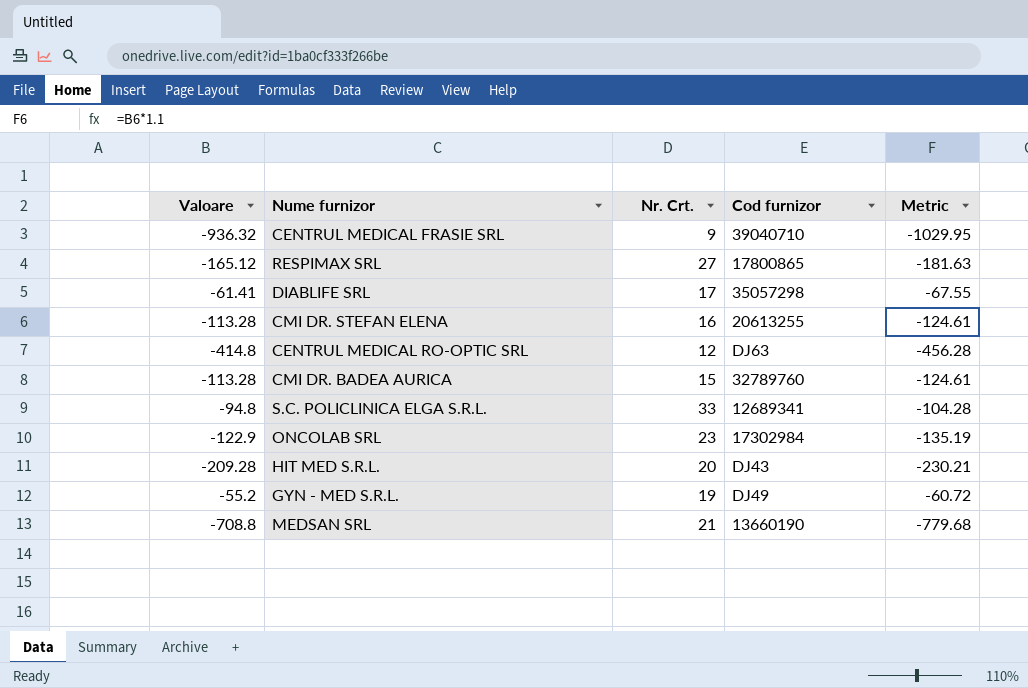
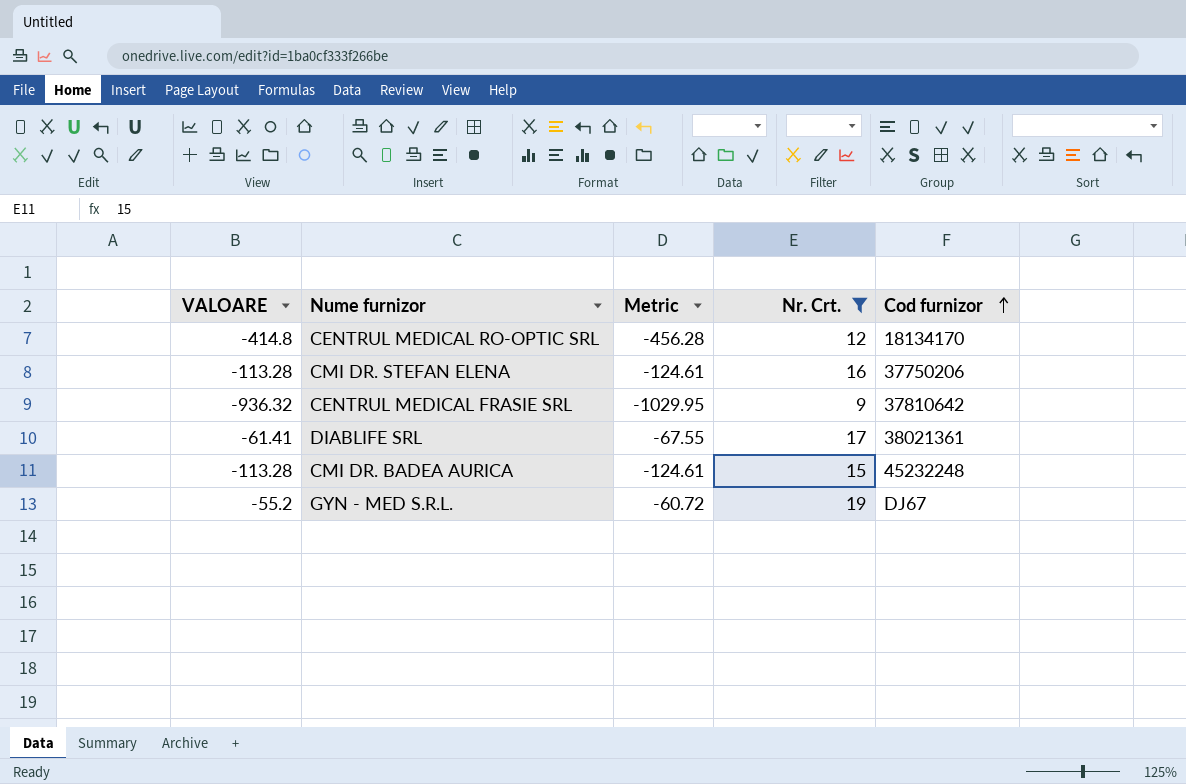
filter: none -> Nr. Crt. <= 19
row order: none -> Cod furnizor ascending
column name: Valoare -> VALOARE
column Metric | position: 5 -> 3
CENTRUL MEDICAL RO-OPTIC SRL | Cod furnizor: DJ63 -> 18134170
CMI DR. STEFAN ELENA | Cod furnizor: 20613255 -> 37750206
CENTRUL MEDICAL FRASIE SRL | Cod furnizor: 39040710 -> 37810642
DIABLIFE SRL | Cod furnizor: 35057298 -> 38021361
CMI DR. BADEA AURICA | Cod furnizor: 32789760 -> 45232248
GYN - MED S.R.L. | Cod furnizor: DJ49 -> DJ67

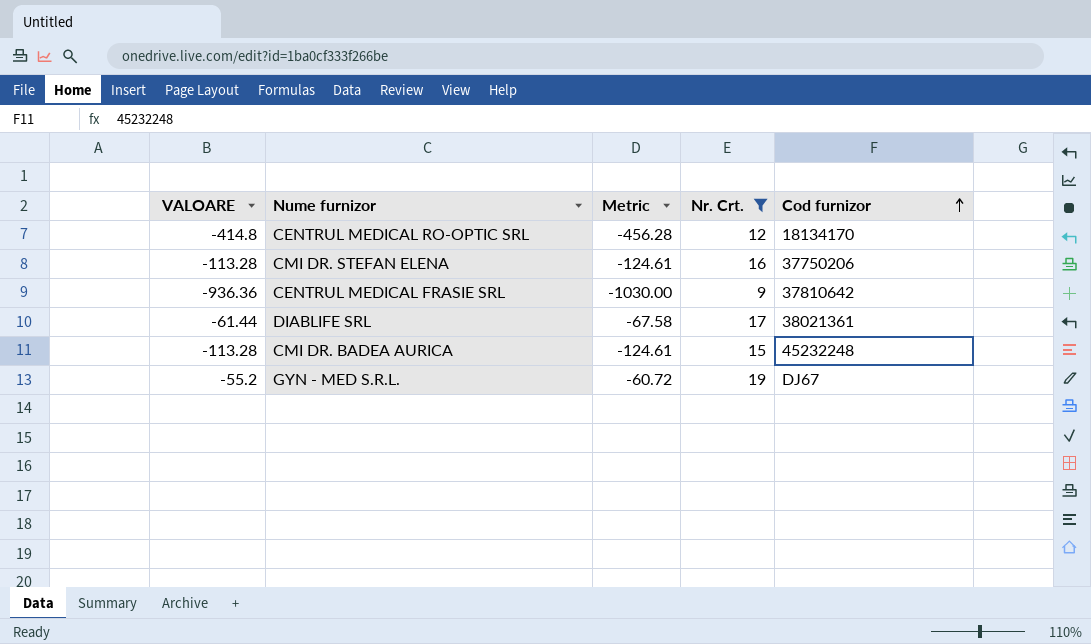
CENTRUL MEDICAL FRASIE SRL | VALOARE: -936.32 -> -936.36
CENTRUL MEDICAL FRASIE SRL | Metric: -1029.95 -> -1030.00
DIABLIFE SRL | VALOARE: -61.41 -> -61.44
DIABLIFE SRL | Metric: -67.55 -> -67.58

